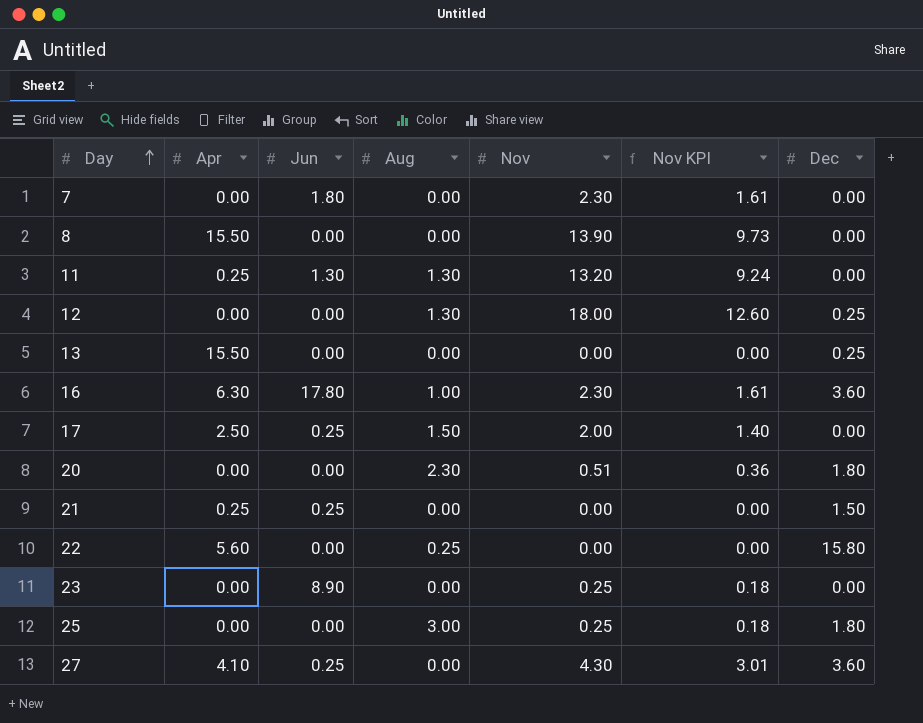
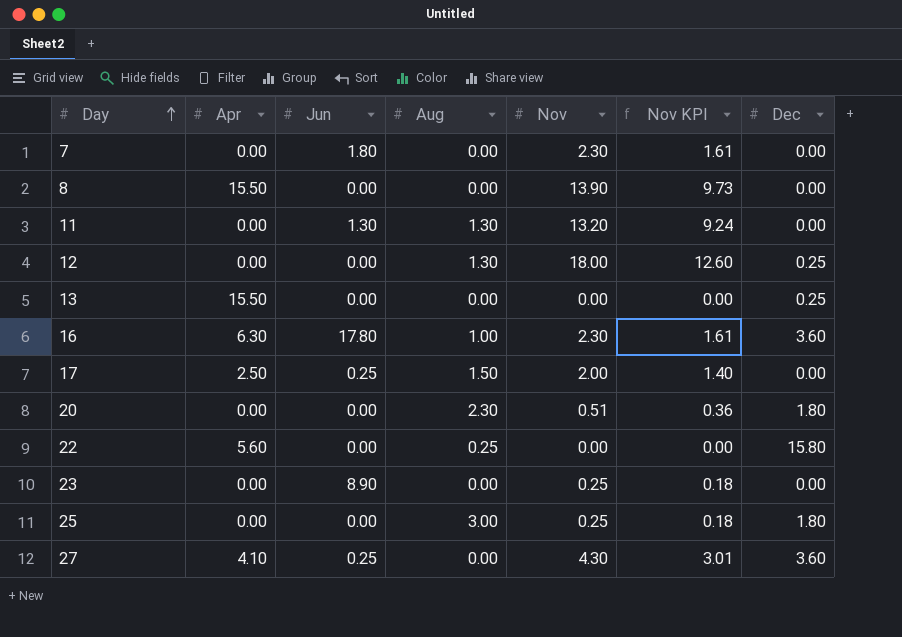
row 21: 0.25 | 0.25 | 0.00 | 0.00 | 0.00 | 1.50 -> none
11 | Apr: 0.25 -> 0.00

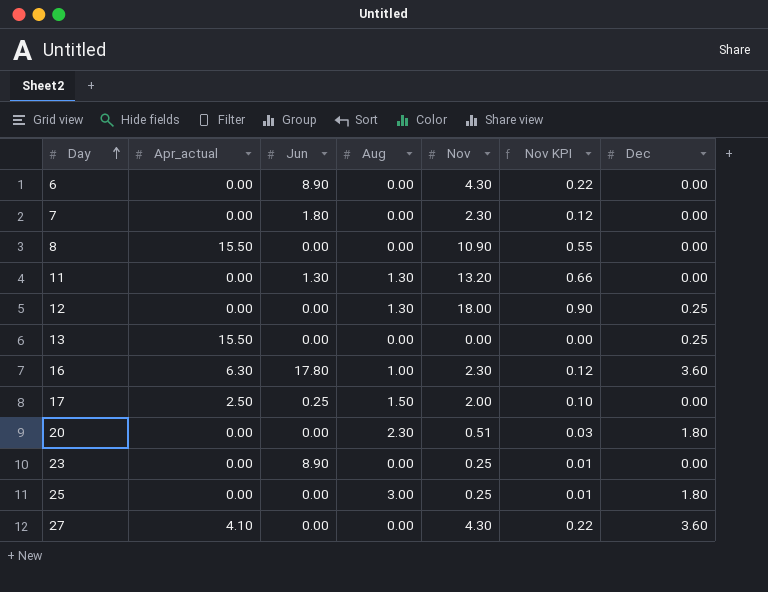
column name: Apr -> Apr_actual
column Nov KPI | formula: [Nov] * 0.7 -> [Nov] * 0.05
row 22: 5.60 | 0.00 | 0.25 | 0.00 | 0.00 | 15.80 -> none
row 6: none -> 0.00 | 8.90 | 0.00 | 4.30 | 0.22 | 0.00
8 | Nov: 13.90 -> 10.90
27 | Jun: 0.25 -> 0.00

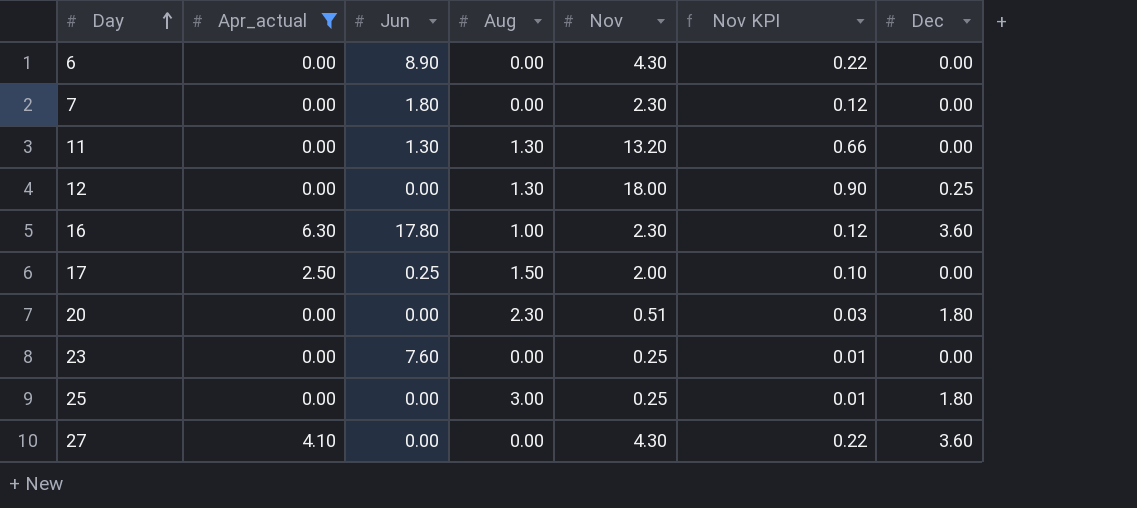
filter: none -> Apr_actual != 15.50
23 | Jun: 8.90 -> 7.60

